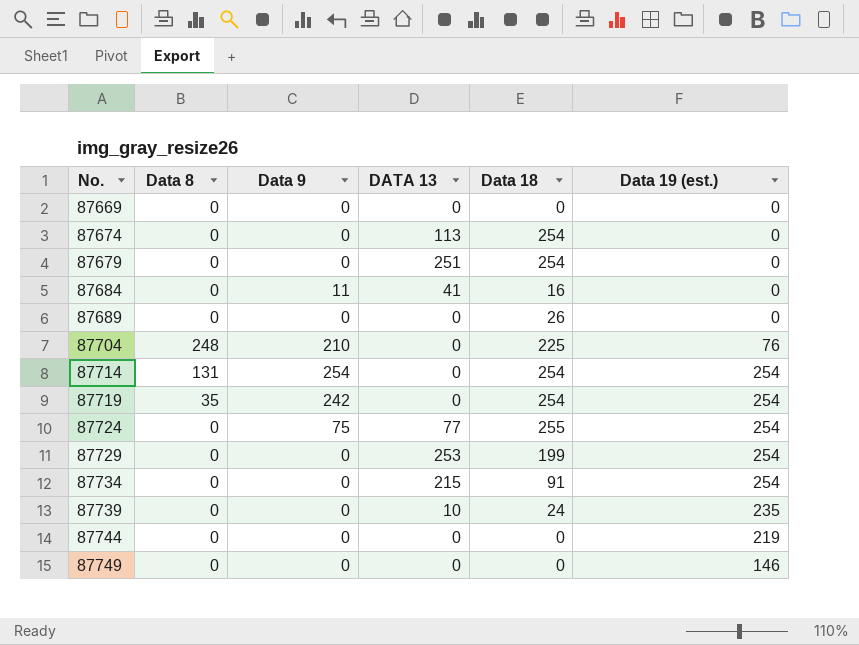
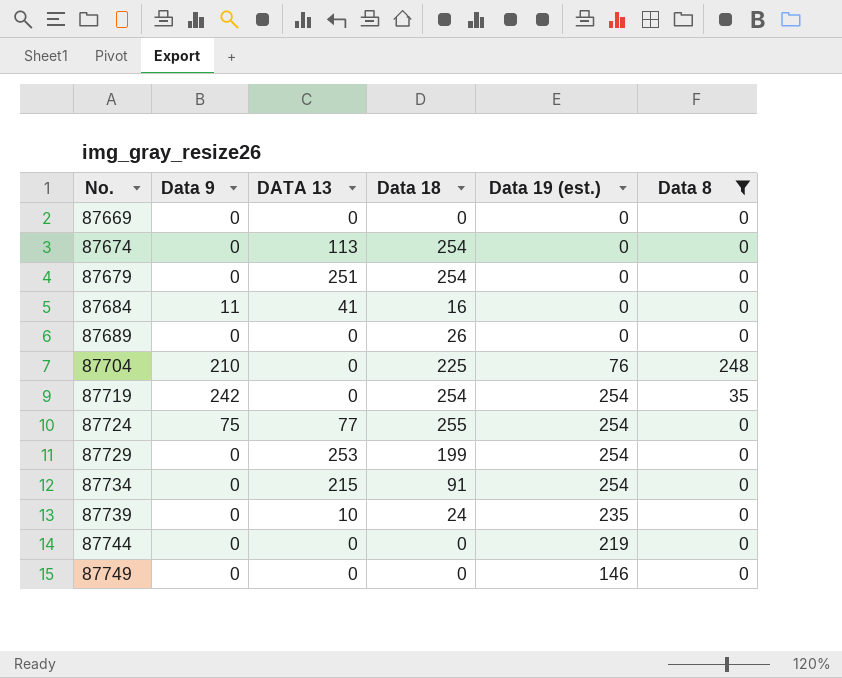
filter: none -> Data 8 != 131
column Data 8 | position: 2 -> 6

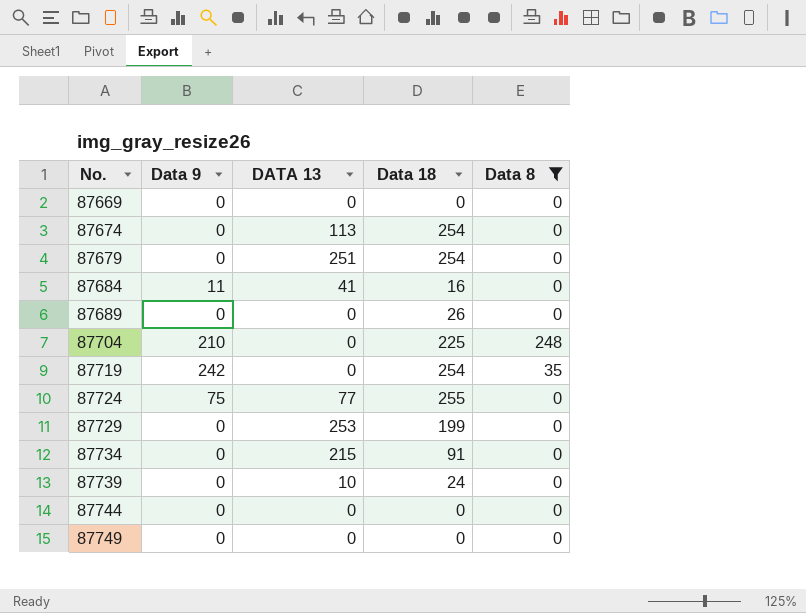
column Data 19 (est.) | position: 5 -> none

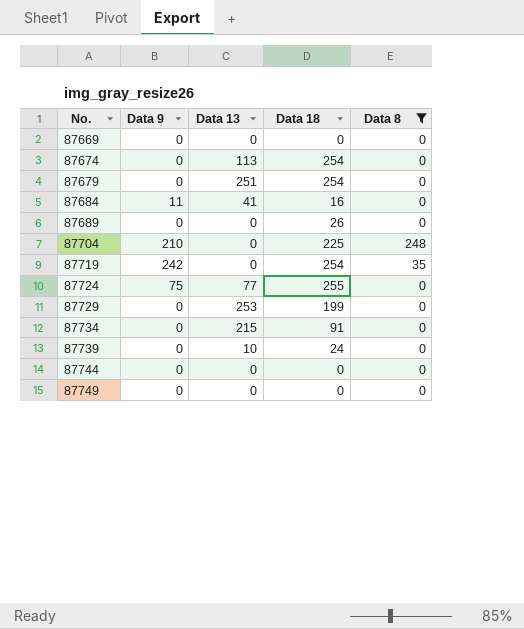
column name: DATA 13 -> Data 13

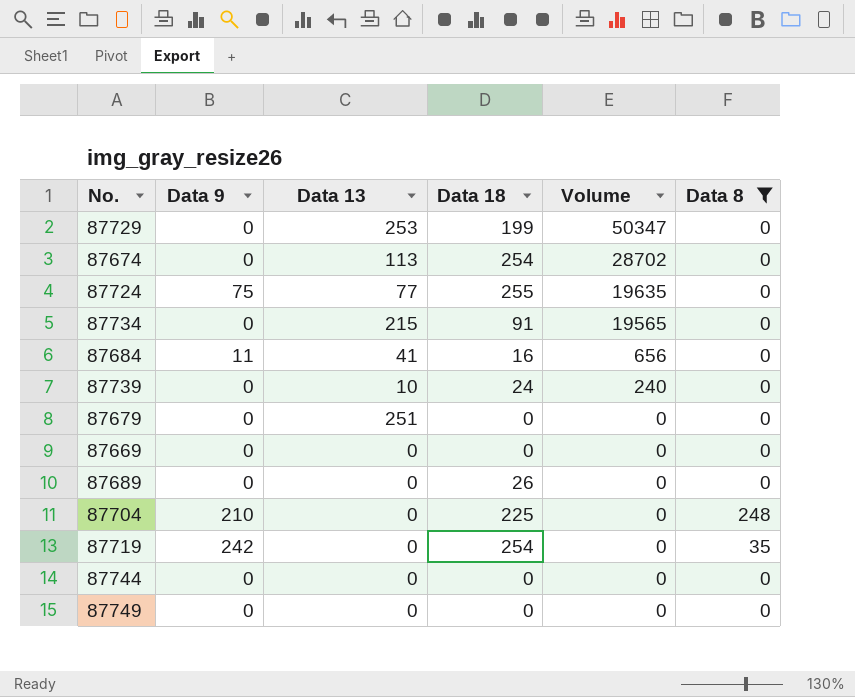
row order: No. ascending -> Volume descending
column Volume | formula: none -> [Data 13] * [Data 18]
87679 | Data 18: 254 -> 0

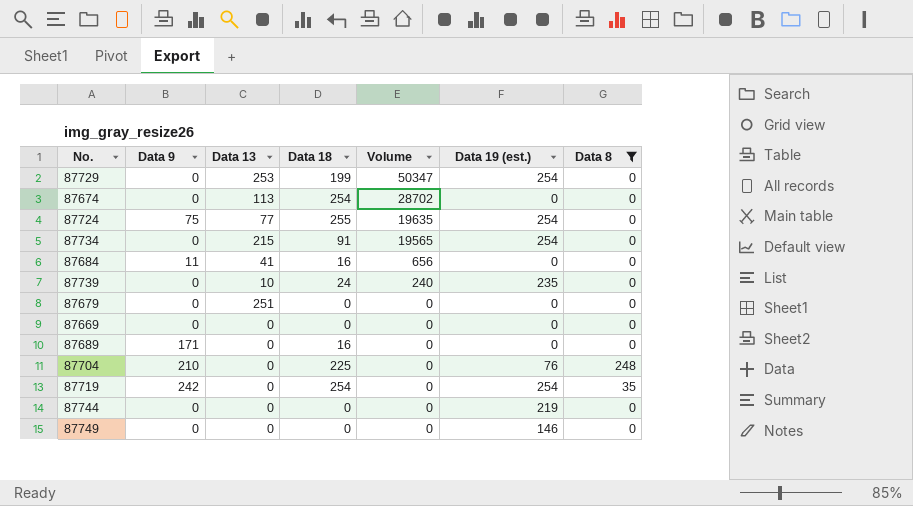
column Data 19 (est.) | position: none -> 6
87689 | Data 9: 0 -> 171
87689 | Data 18: 26 -> 16

